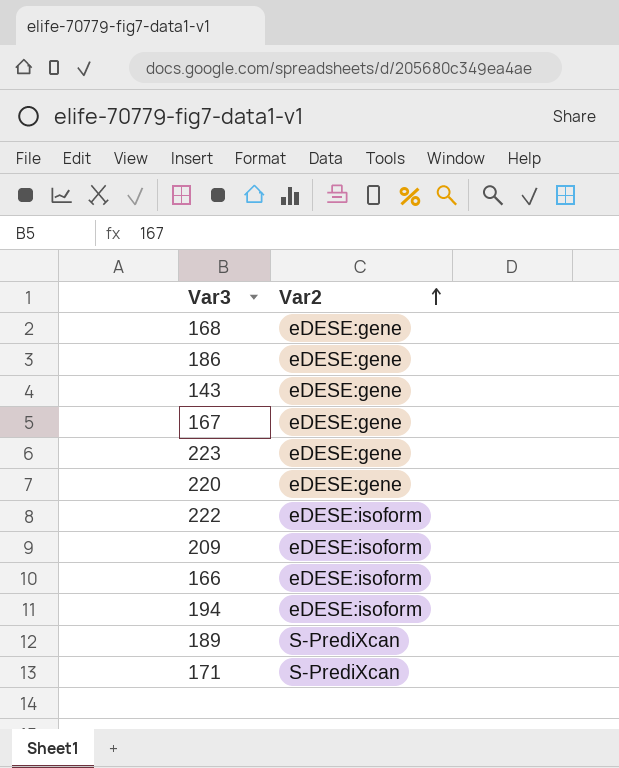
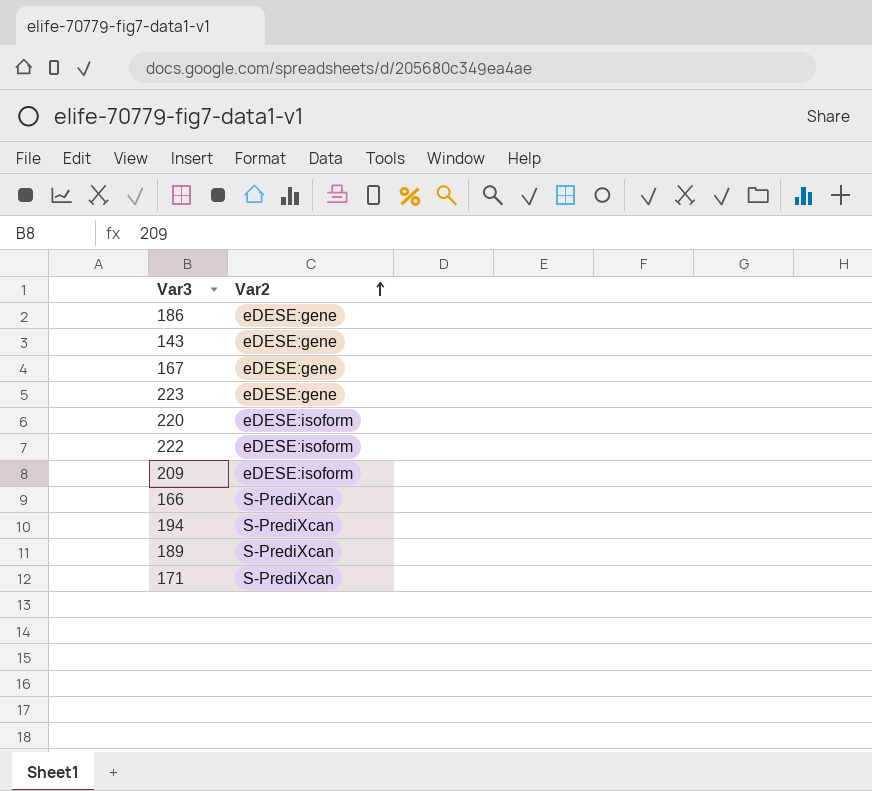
row 168: eDESE:gene -> none
220 | Var2: eDESE:gene -> eDESE:isoform
166 | Var2: eDESE:isoform -> S-PrediXcan
194 | Var2: eDESE:isoform -> S-PrediXcan

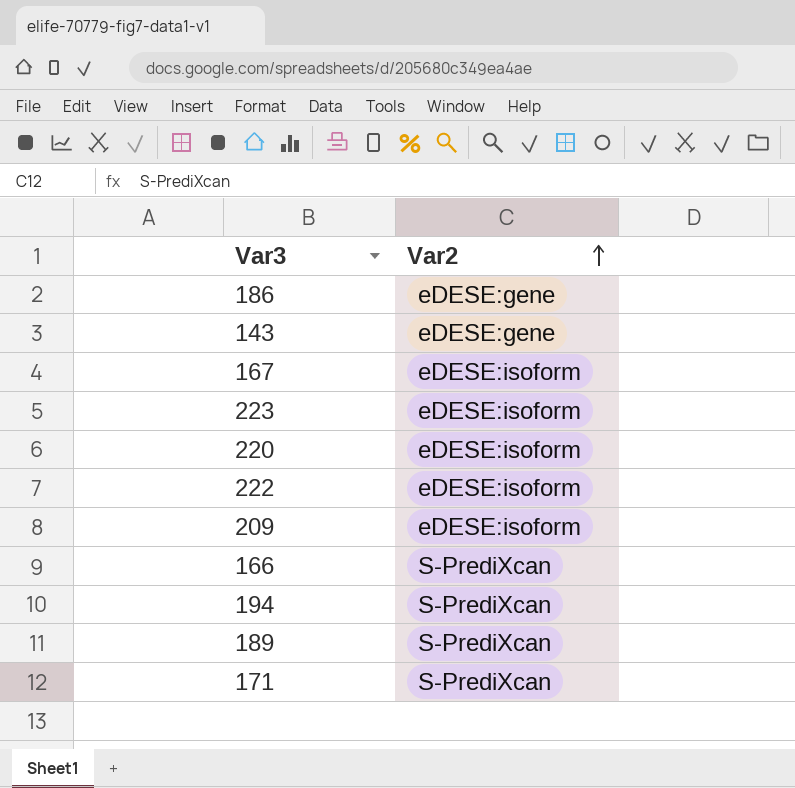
167 | Var2: eDESE:gene -> eDESE:isoform
223 | Var2: eDESE:gene -> eDESE:isoform

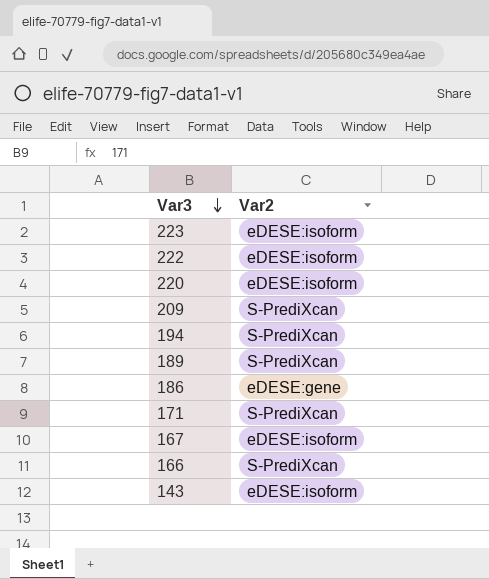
row order: Var2 ascending -> Var3 descending
209 | Var2: eDESE:isoform -> S-PrediXcan
143 | Var2: eDESE:gene -> eDESE:isoform

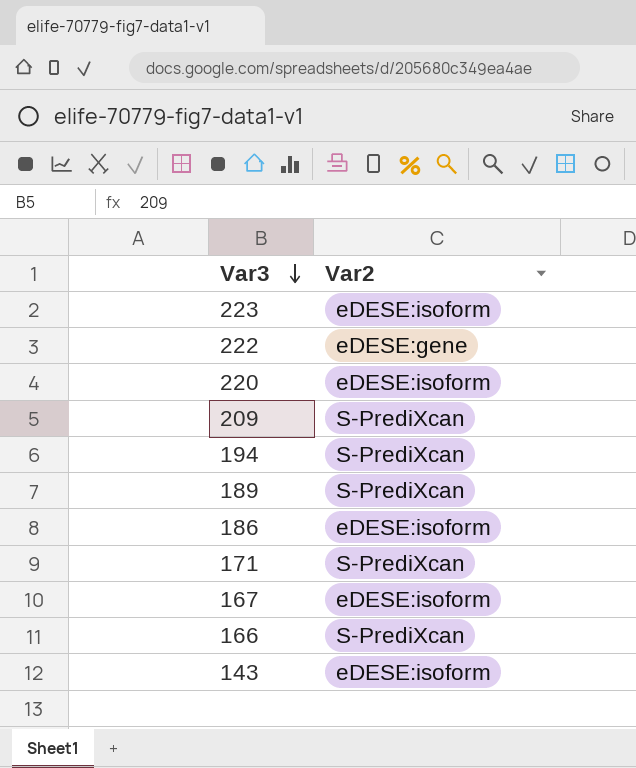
222 | Var2: eDESE:isoform -> eDESE:gene
186 | Var2: eDESE:gene -> eDESE:isoform

